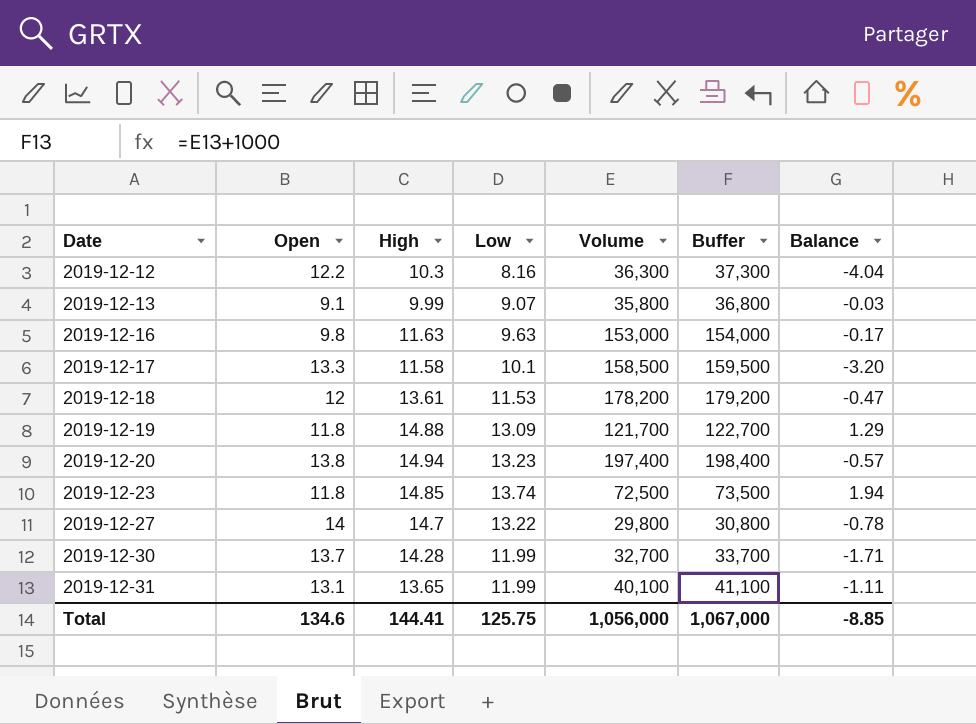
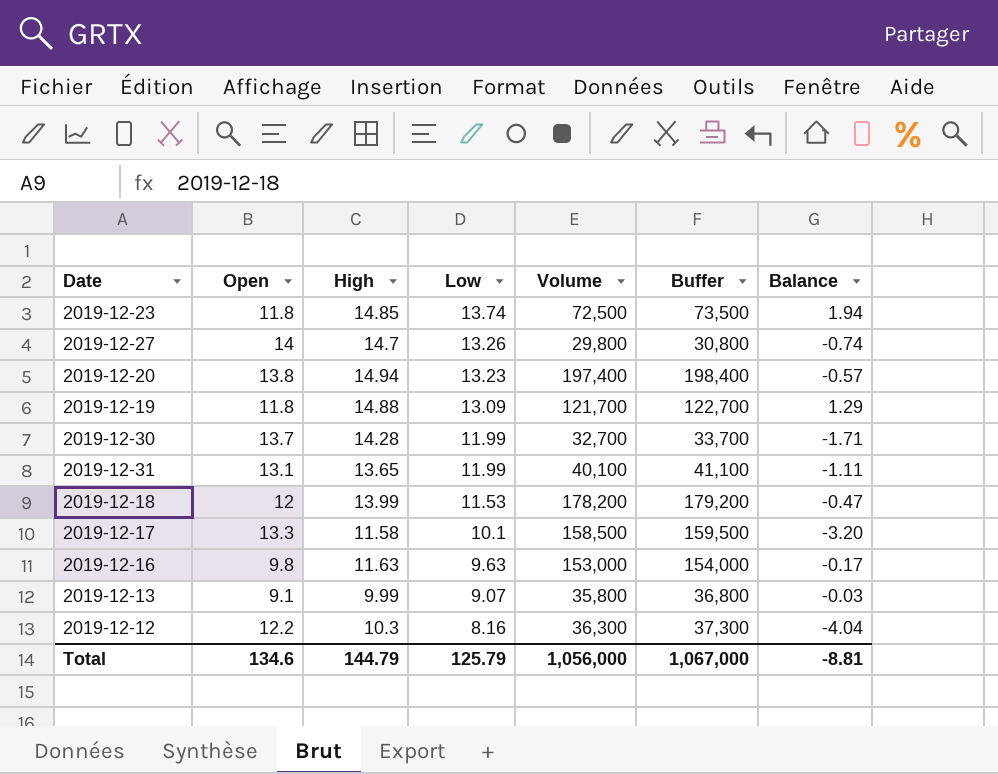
row order: Date ascending -> Low descending
2019-12-27 | Low: 13.22 -> 13.26
2019-12-27 | Balance: -0.78 -> -0.74
2019-12-18 | High: 13.61 -> 13.99
Total | High: 144.41 -> 144.79
Total | Low: 125.75 -> 125.79
Total | Balance: -8.85 -> -8.81

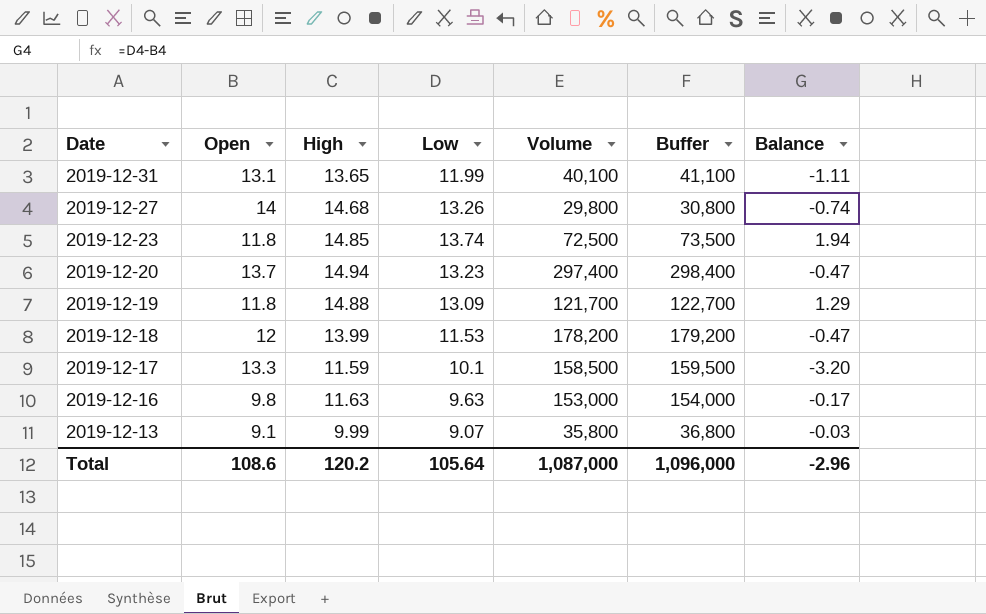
row order: Low descending -> Date descending
row 2019-12-30: 13.7 | 14.28 | 11.99 | 32,700 | 33,700 | -1.71 -> none
row 2019-12-12: 12.2 | 10.3 | 8.16 | 36,300 | 37,300 | -4.04 -> none
2019-12-27 | High: 14.7 -> 14.68
2019-12-20 | Open: 13.8 -> 13.7
2019-12-20 | Volume: 197,400 -> 297,400
2019-12-20 | Buffer: 198,400 -> 298,400
2019-12-20 | Balance: -0.57 -> -0.47
2019-12-17 | High: 11.58 -> 11.59
Total | Open: 134.6 -> 108.6
Total | High: 144.79 -> 120.2
Total | Low: 125.79 -> 105.64
Total | Volume: 1,056,000 -> 1,087,000
Total | Buffer: 1,067,000 -> 1,096,000
Total | Balance: -8.81 -> -2.96

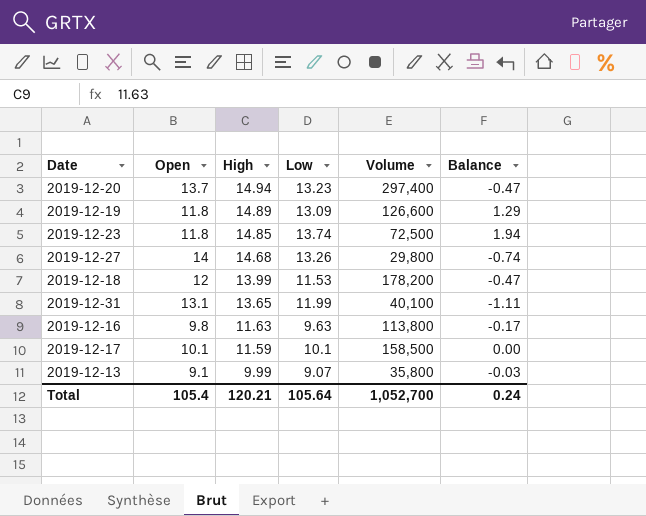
row order: Date descending -> High descending
column Buffer | formula: [Volume] + 1000 -> none
2019-12-19 | High: 14.88 -> 14.89
2019-12-19 | Volume: 121,700 -> 126,600
2019-12-16 | Volume: 153,000 -> 113,800
2019-12-17 | Open: 13.3 -> 10.1
2019-12-17 | Balance: -3.20 -> 0.00
Total | Open: 108.6 -> 105.4
Total | High: 120.2 -> 120.21
Total | Volume: 1,087,000 -> 1,052,700
Total | Balance: -2.96 -> 0.24

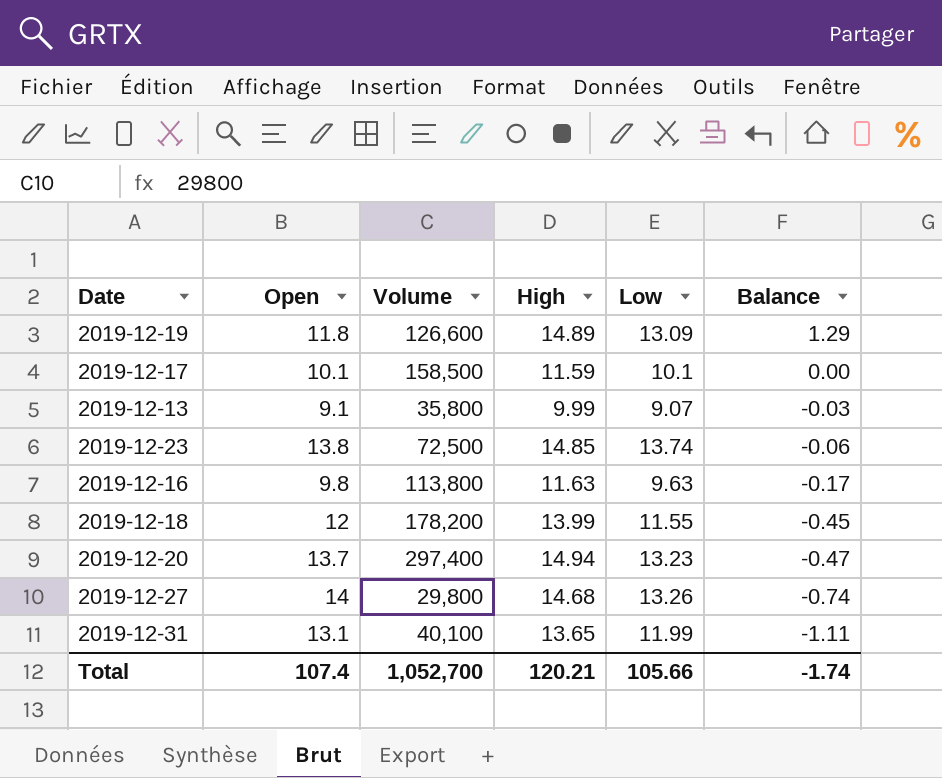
row order: High descending -> Balance descending
column Volume | position: 5 -> 3
2019-12-23 | Open: 11.8 -> 13.8
2019-12-23 | Balance: 1.94 -> -0.06
2019-12-18 | Low: 11.53 -> 11.55
2019-12-18 | Balance: -0.47 -> -0.45
Total | Open: 105.4 -> 107.4
Total | Low: 105.64 -> 105.66
Total | Balance: 0.24 -> -1.74

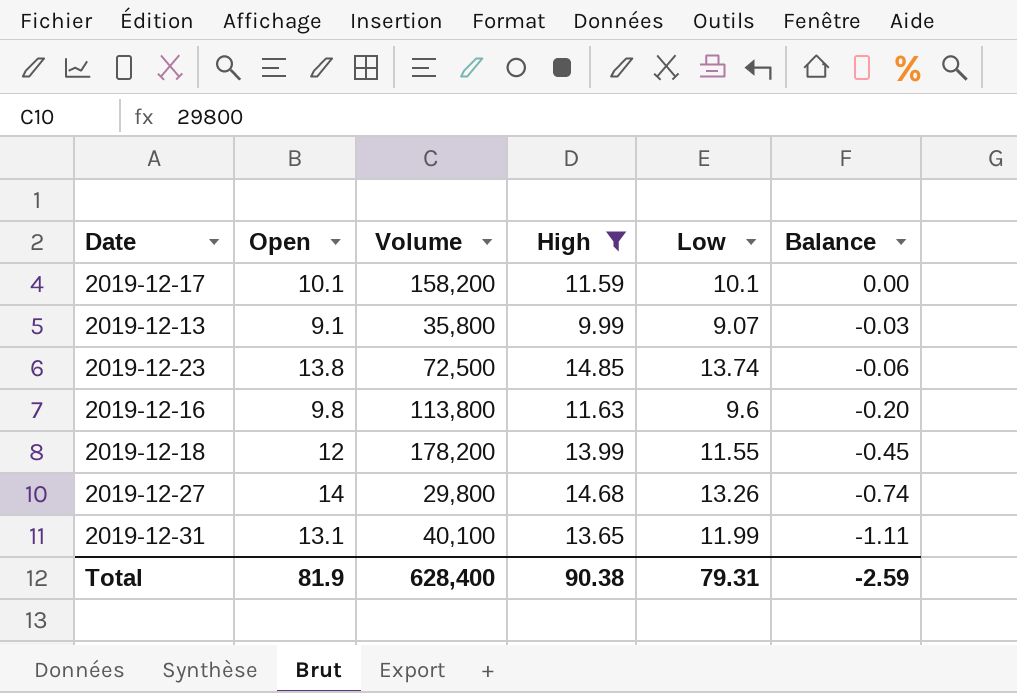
filter: none -> High <= 14.85
2019-12-17 | Volume: 158,500 -> 158,200
2019-12-16 | Low: 9.63 -> 9.6
2019-12-16 | Balance: -0.17 -> -0.20
Total | Open: 107.4 -> 81.9
Total | Volume: 1,052,700 -> 628,400
Total | High: 120.21 -> 90.38
Total | Low: 105.66 -> 79.31
Total | Balance: -1.74 -> -2.59

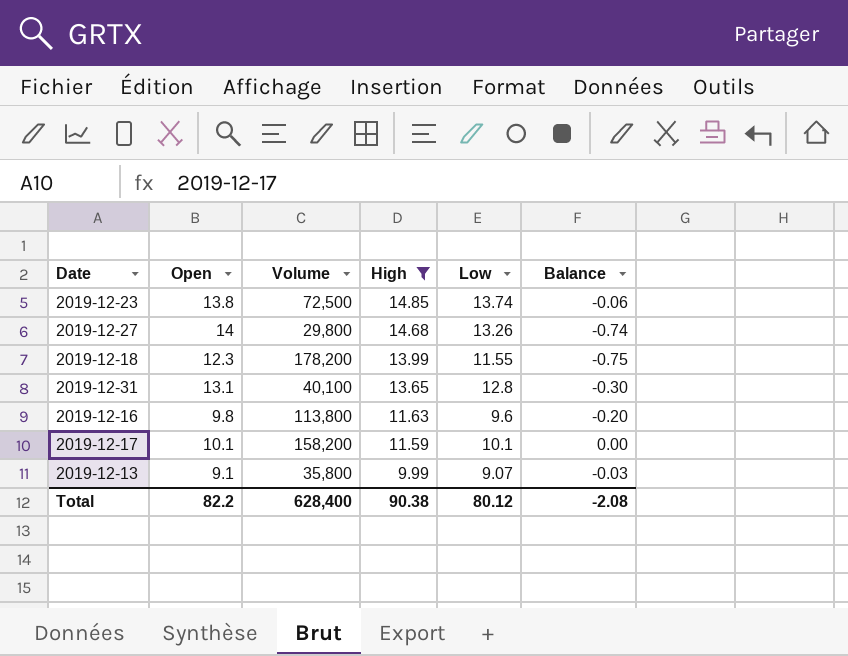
row order: Balance descending -> High descending
2019-12-18 | Open: 12 -> 12.3
2019-12-18 | Balance: -0.45 -> -0.75
2019-12-31 | Low: 11.99 -> 12.8
2019-12-31 | Balance: -1.11 -> -0.30
Total | Open: 81.9 -> 82.2
Total | Low: 79.31 -> 80.12
Total | Balance: -2.59 -> -2.08

